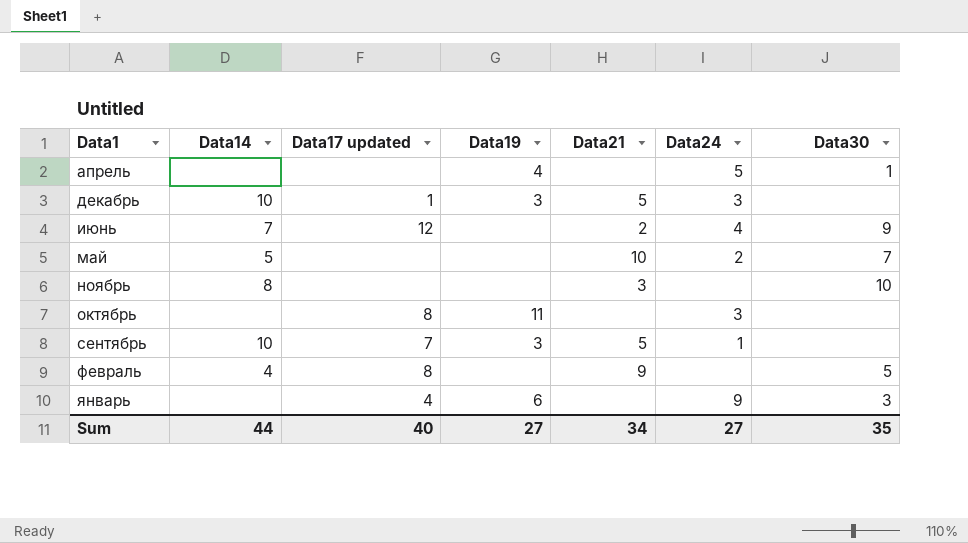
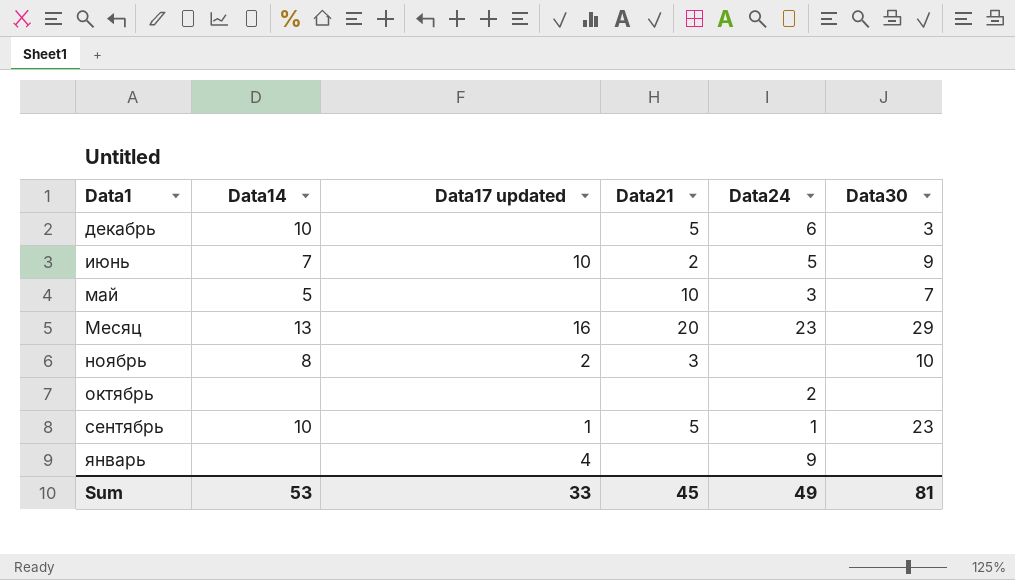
column Data19 | position: 4 -> none
row апрель: none | none | 4 | none | 5 | 1 -> none
row февраль: 4 | 8 | none | 9 | none | 5 -> none
декабрь | Data17 updated: 1 -> none
декабрь | Data24: 3 -> 6
декабрь | Data30: none -> 3
июнь | Data17 updated: 12 -> 10
июнь | Data24: 4 -> 5
май | Data24: 2 -> 3
row Месяц: none -> 13 | 16 | 20 | 23 | 29
ноябрь | Data17 updated: none -> 2
октябрь | Data17 updated: 8 -> none
октябрь | Data24: 3 -> 2
сентябрь | Data17 updated: 7 -> 1
сентябрь | Data30: none -> 23
январь | Data30: 3 -> none
Sum | Data14: 44 -> 53
Sum | Data17 updated: 40 -> 33
Sum | Data21: 34 -> 45
Sum | Data24: 27 -> 49
Sum | Data30: 35 -> 81

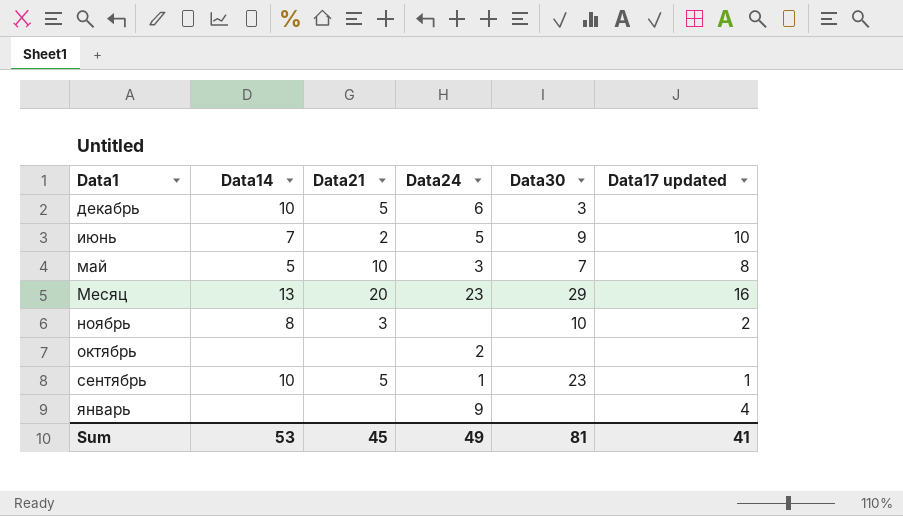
column Data17 updated | position: 3 -> 6
май | Data17 updated: none -> 8
Sum | Data17 updated: 33 -> 41

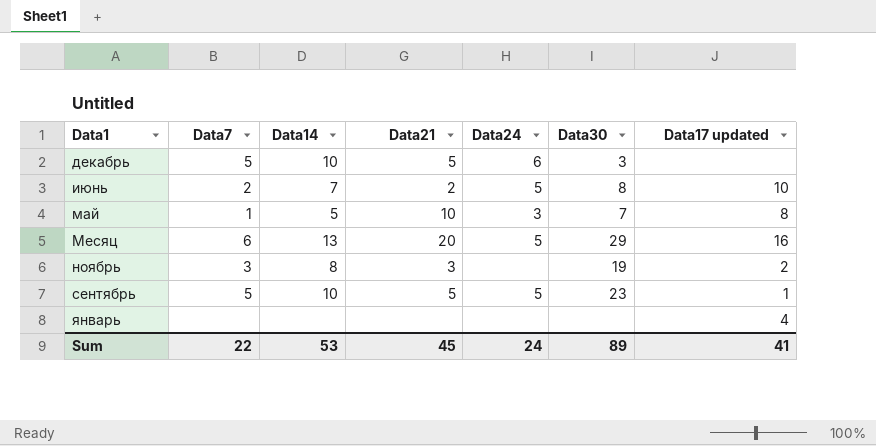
column Data7 | position: none -> 2
row октябрь: none | none | 2 | none | none -> none
июнь | Data30: 9 -> 8
Месяц | Data24: 23 -> 5
ноябрь | Data30: 10 -> 19
сентябрь | Data24: 1 -> 5
январь | Data24: 9 -> none
Sum | Data24: 49 -> 24
Sum | Data30: 81 -> 89

